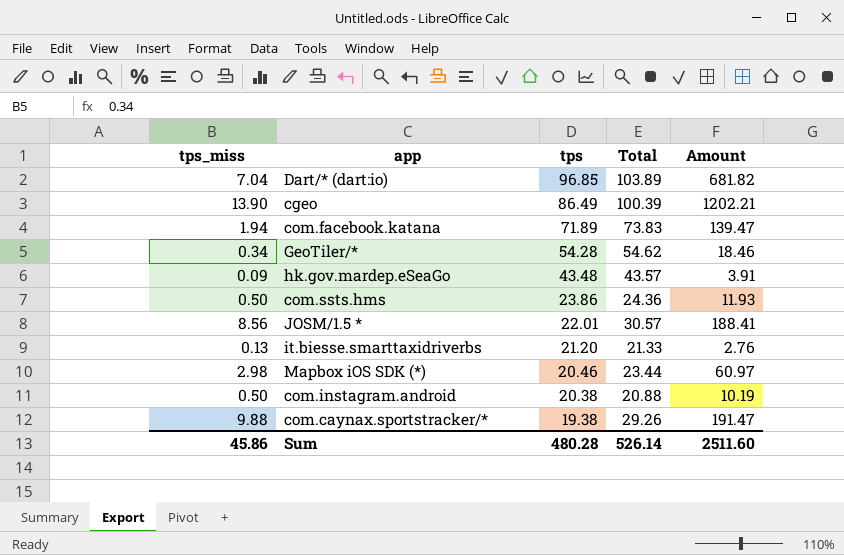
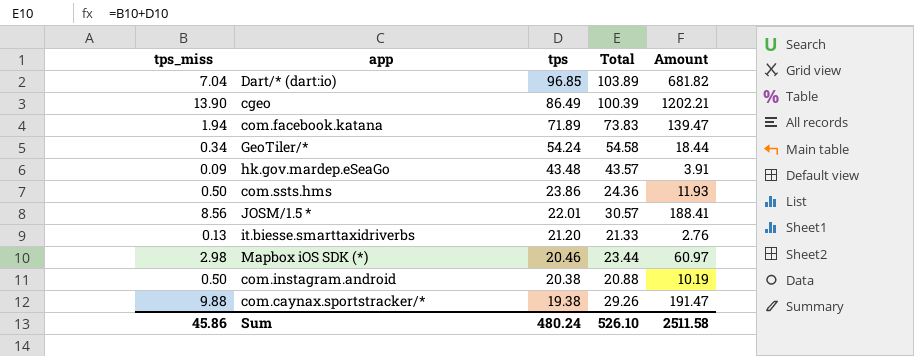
GeoTiler/* | tps: 54.28 -> 54.24
GeoTiler/* | Total: 54.62 -> 54.58
GeoTiler/* | Amount: 18.46 -> 18.44
Sum | tps: 480.28 -> 480.24
Sum | Total: 526.14 -> 526.10
Sum | Amount: 2511.60 -> 2511.58

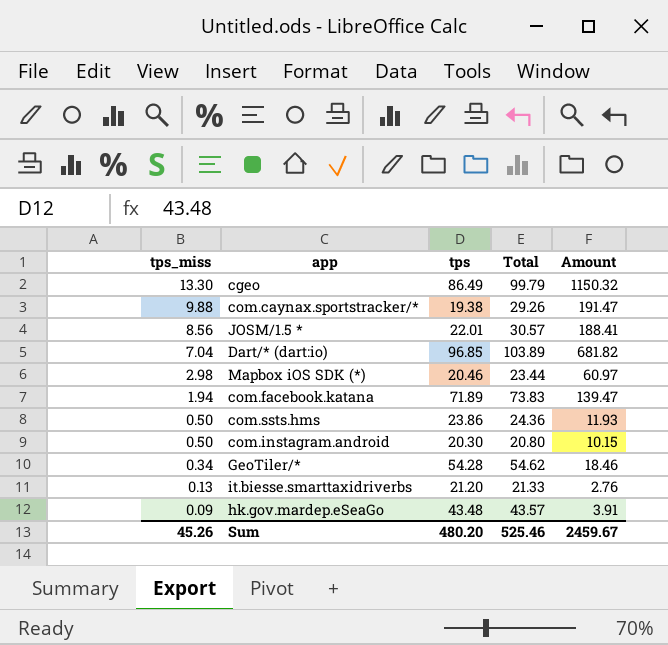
row order: tps descending -> tps_miss descending
cgeo | tps_miss: 13.90 -> 13.30
cgeo | Total: 100.39 -> 99.79
cgeo | Amount: 1202.21 -> 1150.32
com.instagram.android | tps: 20.38 -> 20.30
com.instagram.android | Total: 20.88 -> 20.80
com.instagram.android | Amount: 10.19 -> 10.15
GeoTiler/* | tps: 54.24 -> 54.28
GeoTiler/* | Total: 54.58 -> 54.62
GeoTiler/* | Amount: 18.44 -> 18.46
Sum | tps_miss: 45.86 -> 45.26
Sum | tps: 480.24 -> 480.20
Sum | Total: 526.10 -> 525.46
Sum | Amount: 2511.58 -> 2459.67

